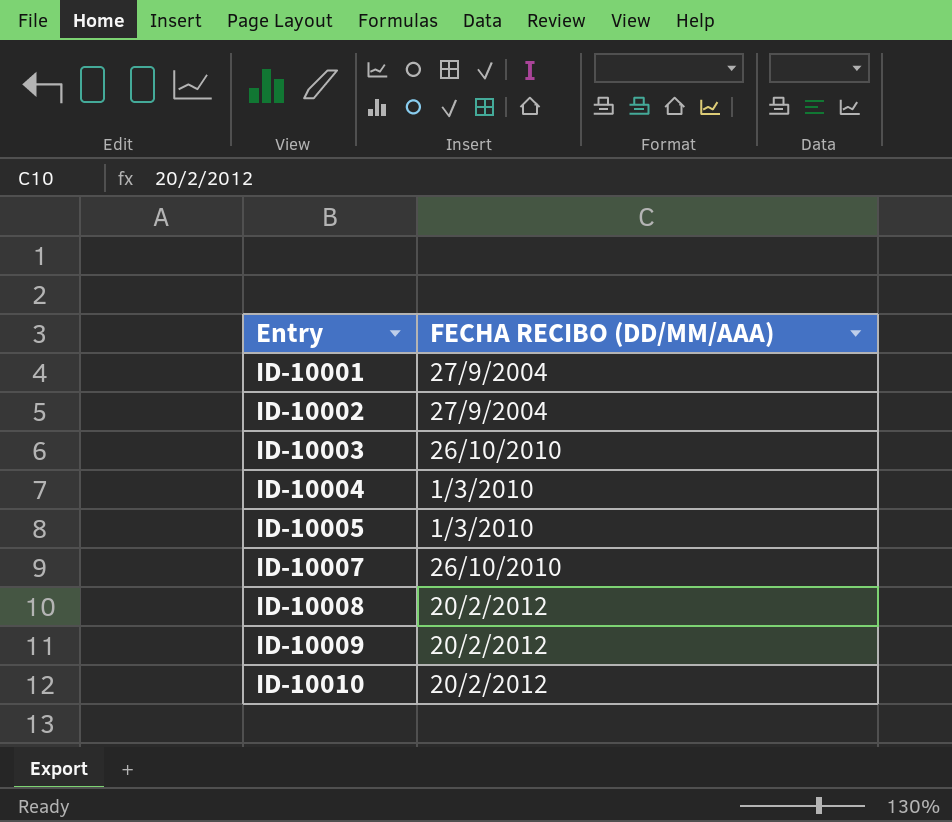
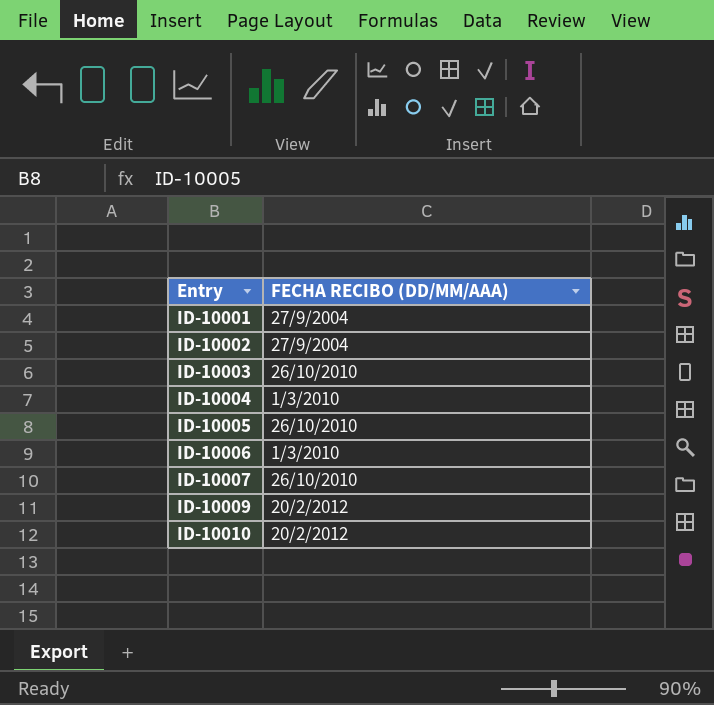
row ID-10008: 20/2/2012 -> none
ID-10005 | FECHA RECIBO (DD/MM/AAA): 1/3/2010 -> 26/10/2010
row ID-10006: none -> 1/3/2010

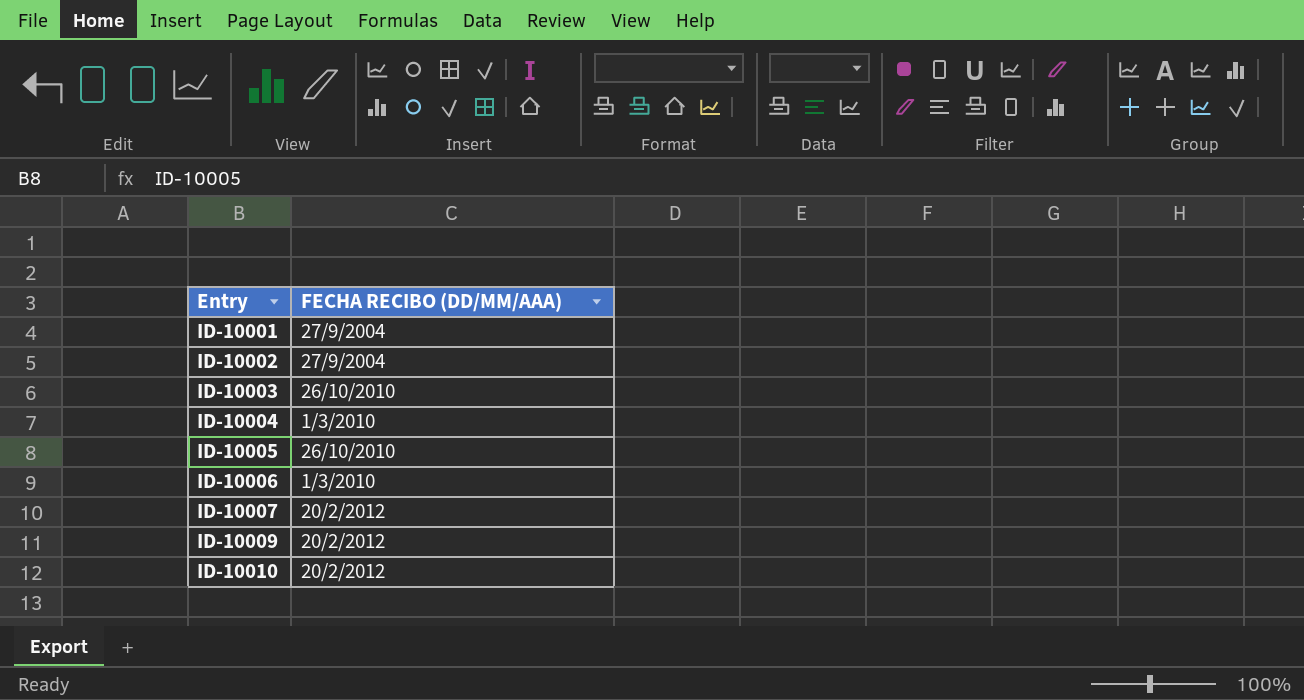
ID-10007 | FECHA RECIBO (DD/MM/AAA): 26/10/2010 -> 20/2/2012

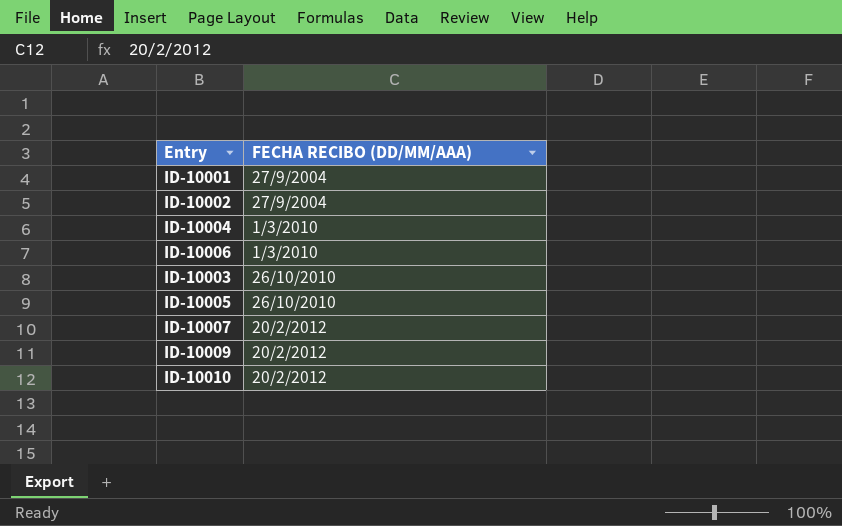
row order: Entry ascending -> FECHA RECIBO (DD/MM/AAA) ascending

